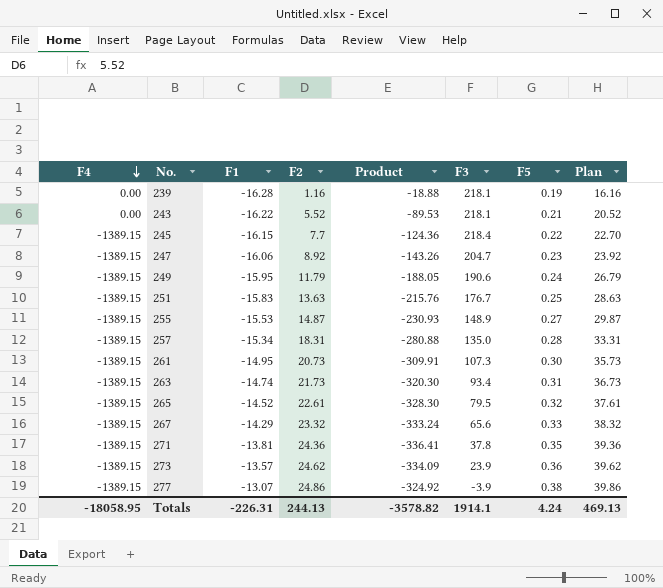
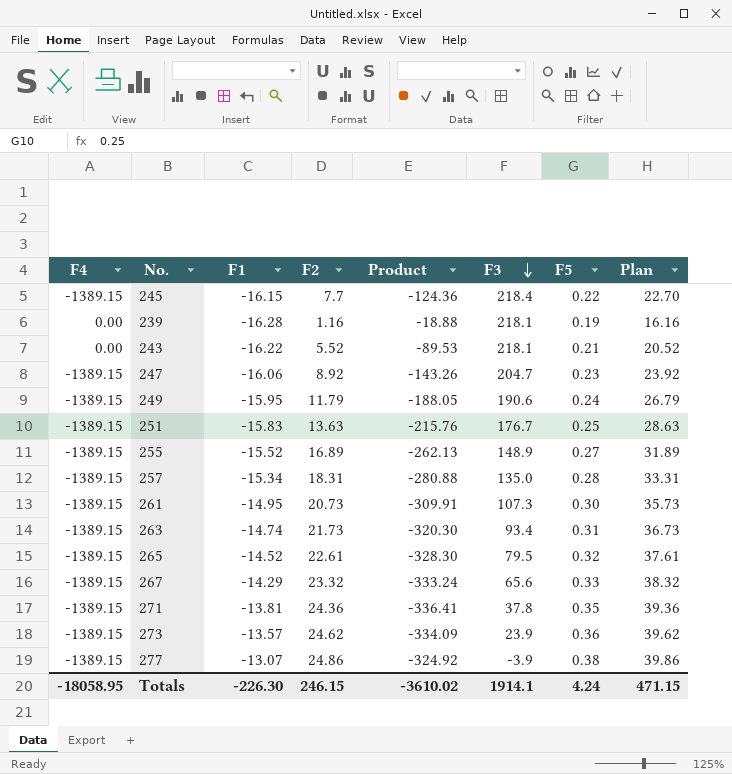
row order: F4 descending -> F3 descending
255 | F1: -15.53 -> -15.52
255 | F2: 14.87 -> 16.89
255 | Product: -230.93 -> -262.13
255 | Plan: 29.87 -> 31.89
Totals | F1: -226.31 -> -226.30
Totals | F2: 244.13 -> 246.15
Totals | Product: -3578.82 -> -3610.02
Totals | Plan: 469.13 -> 471.15

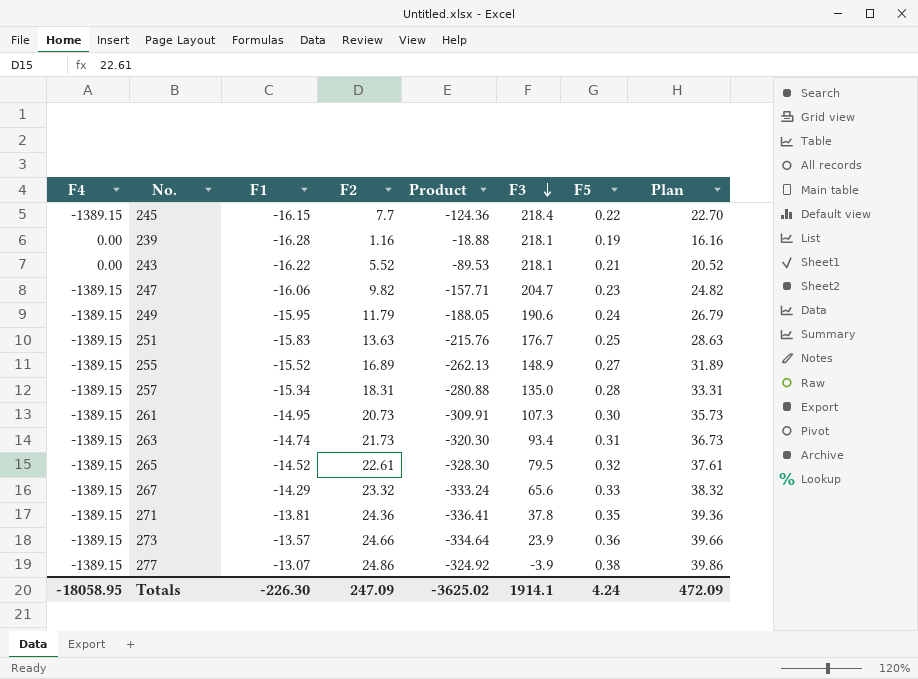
247 | F2: 8.92 -> 9.82
247 | Product: -143.26 -> -157.71
247 | Plan: 23.92 -> 24.82
273 | F2: 24.62 -> 24.66
273 | Product: -334.09 -> -334.64
273 | Plan: 39.62 -> 39.66
Totals | F2: 246.15 -> 247.09
Totals | Product: -3610.02 -> -3625.02
Totals | Plan: 471.15 -> 472.09

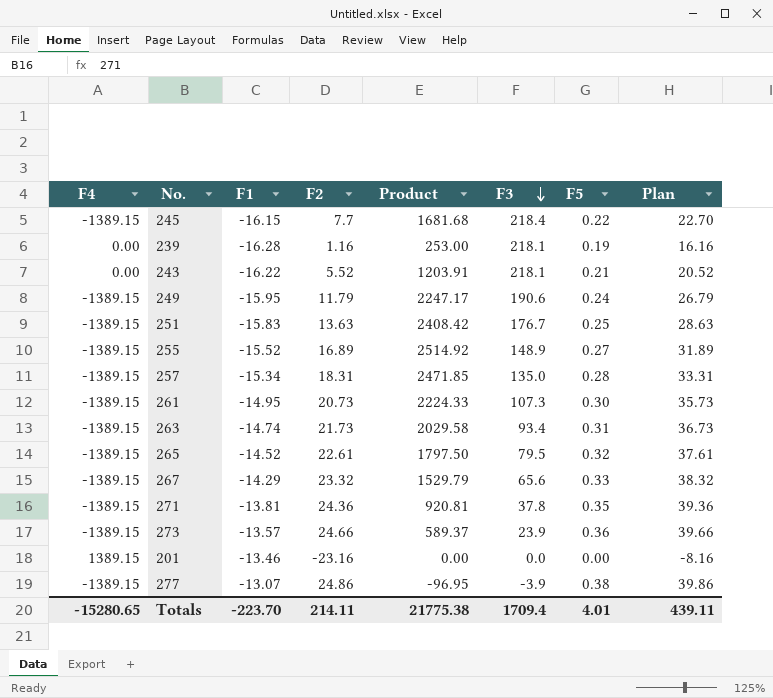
column Product | formula: [F1] * [F2] -> [F2] * [F3]
row 247: -1389.15 | -16.06 | 9.82 | -157.71 | 204.7 | 0.23 | 24.82 -> none
row 201: none -> 1389.15 | -13.46 | -23.16 | 0.00 | 0.0 | 0.00 | -8.16
Totals | F4: -18058.95 -> -15280.65
Totals | F1: -226.30 -> -223.70
Totals | F2: 247.09 -> 214.11
Totals | Product: -3625.02 -> 21775.38
Totals | F3: 1914.1 -> 1709.4
Totals | F5: 4.24 -> 4.01
Totals | Plan: 472.09 -> 439.11

